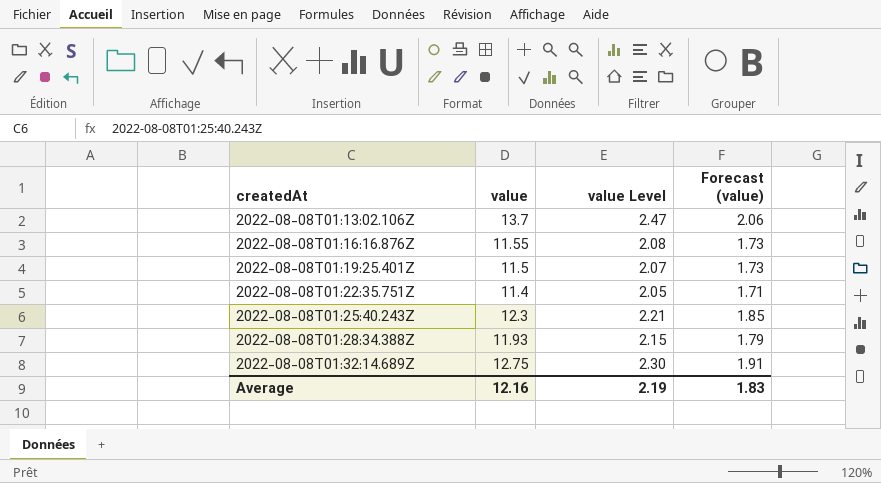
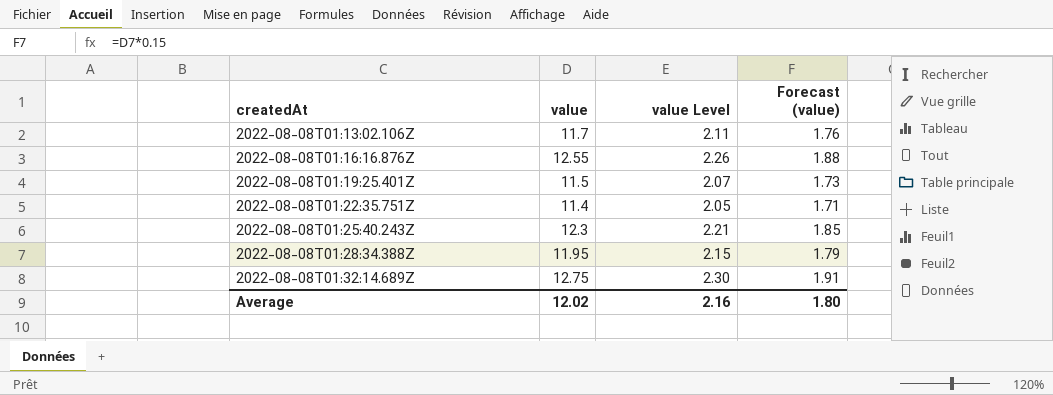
2022-08-08T01:13:02.106Z | value: 13.7 -> 11.7
2022-08-08T01:13:02.106Z | value Level: 2.47 -> 2.11
2022-08-08T01:13:02.106Z | Forecast (value): 2.06 -> 1.76
2022-08-08T01:16:16.876Z | value: 11.55 -> 12.55
2022-08-08T01:16:16.876Z | value Level: 2.08 -> 2.26
2022-08-08T01:16:16.876Z | Forecast (value): 1.73 -> 1.88
2022-08-08T01:28:34.388Z | value: 11.93 -> 11.95
Average | value: 12.16 -> 12.02
Average | value Level: 2.19 -> 2.16
Average | Forecast (value): 1.83 -> 1.80

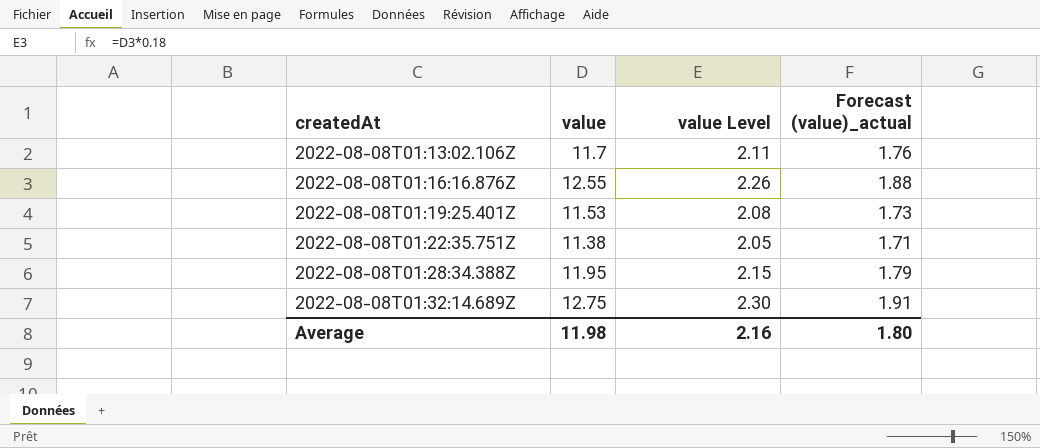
column name: Forecast (value) -> Forecast (value)_actual
row 2022-08-08T01:25:40.243Z: 12.3 | 2.21 | 1.85 -> none
2022-08-08T01:19:25.401Z | value: 11.5 -> 11.53
2022-08-08T01:19:25.401Z | value Level: 2.07 -> 2.08
2022-08-08T01:22:35.751Z | value: 11.4 -> 11.38
Average | value: 12.02 -> 11.98

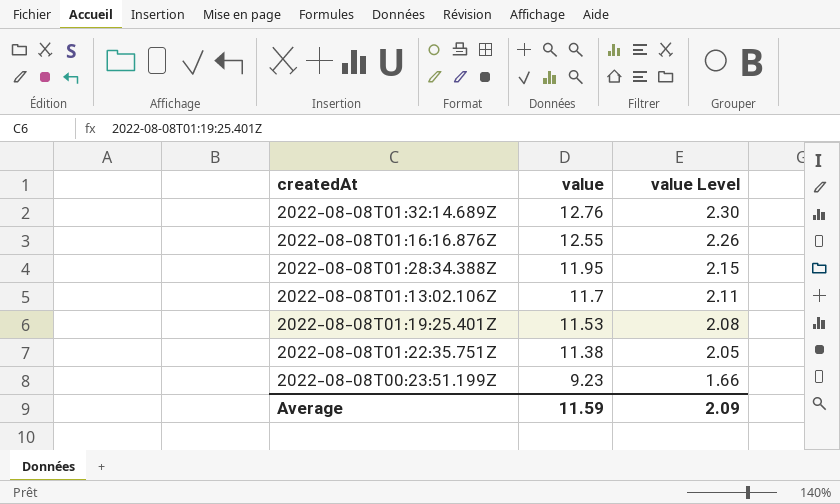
row order: createdAt ascending -> value descending
column Forecast (value)_actual | formula: [value] * 0.15 -> none
2022-08-08T01:32:14.689Z | value: 12.75 -> 12.76
row 2022-08-08T00:23:51.199Z: none -> 9.23 | 1.66
Average | value: 11.98 -> 11.59
Average | value Level: 2.16 -> 2.09

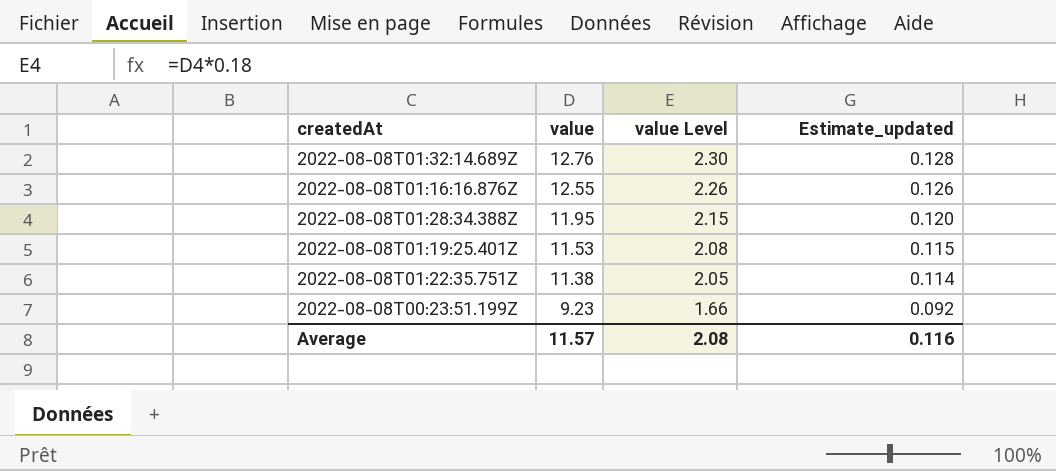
column Estimate_updated | formula: none -> [value] * 0.01
row 2022-08-08T01:13:02.106Z: 11.7 | 2.11 -> none
Average | value: 11.59 -> 11.57
Average | value Level: 2.09 -> 2.08

